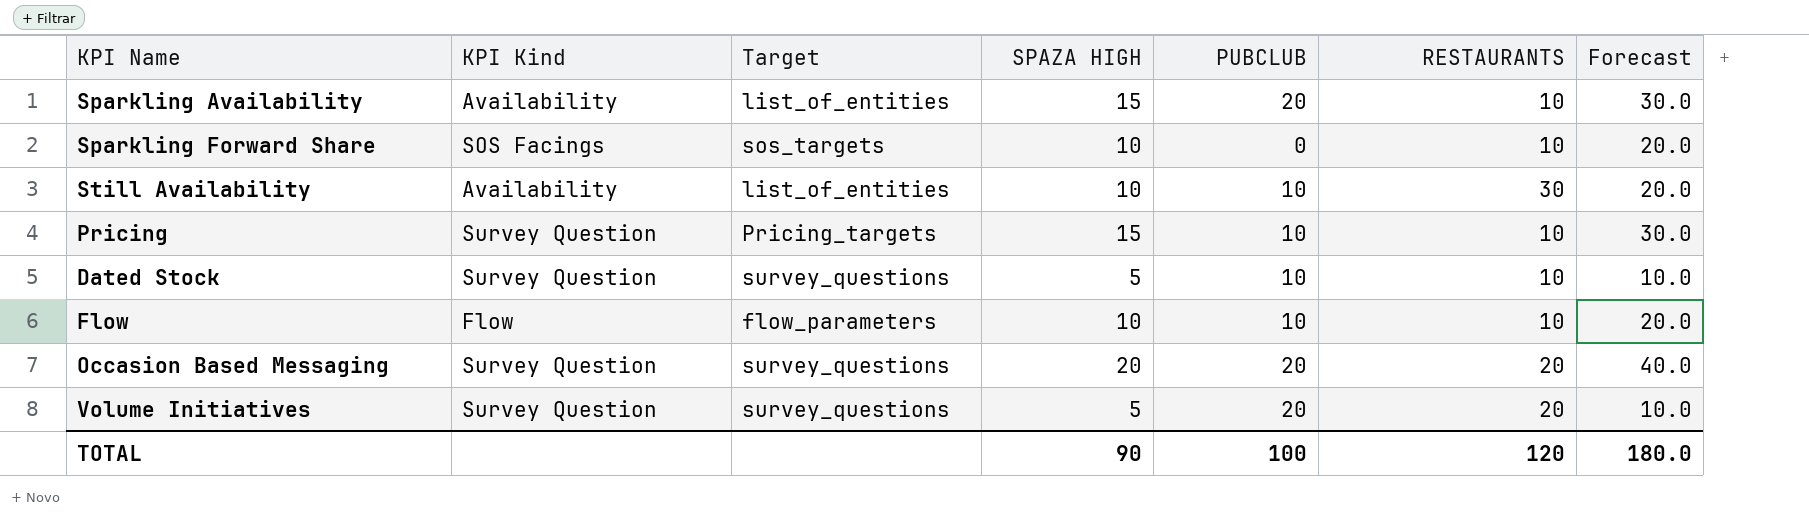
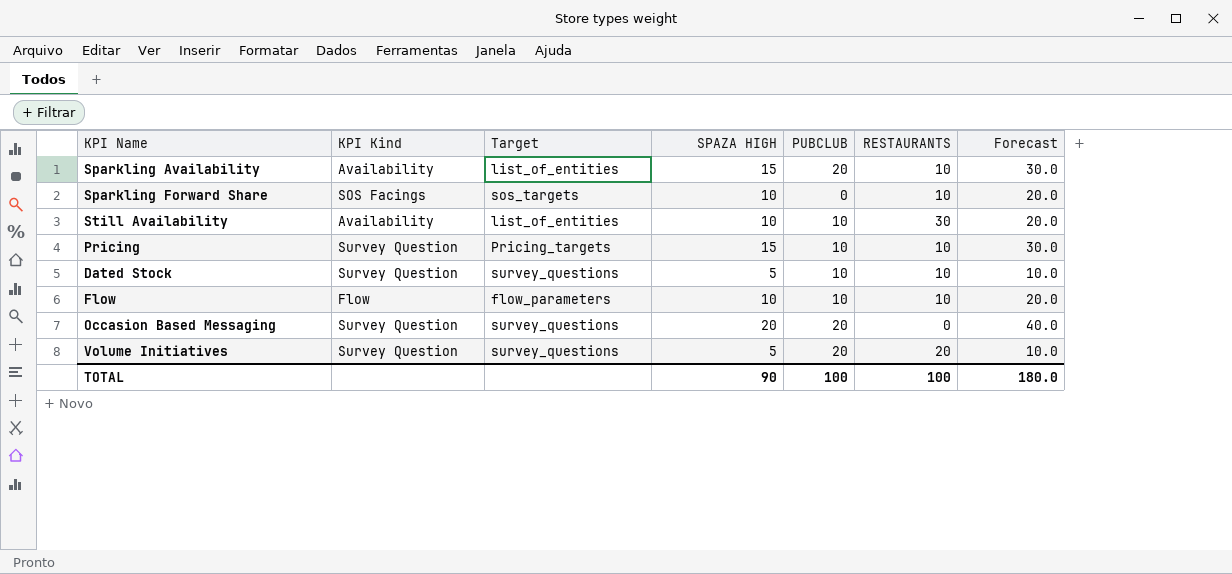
Occasion Based Messaging | RESTAURANTS: 20 -> 0
TOTAL | RESTAURANTS: 120 -> 100

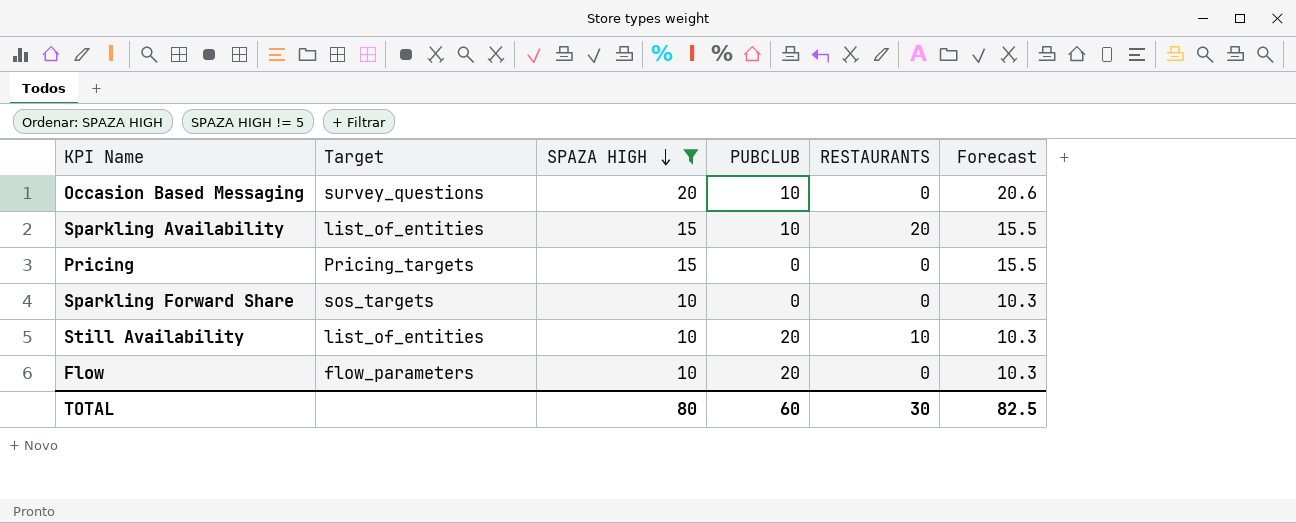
filter: none -> SPAZA HIGH != 5
row order: none -> SPAZA HIGH descending
column KPI Kind | position: 2 -> none
column Forecast | formula: [SPAZA HIGH] * 2 -> [SPAZA HIGH] * 1.03
Occasion Based Messaging | PUBCLUB: 20 -> 10
Sparkling Availability | PUBCLUB: 20 -> 10
Sparkling Availability | RESTAURANTS: 10 -> 20
Pricing | PUBCLUB: 10 -> 0
Pricing | RESTAURANTS: 10 -> 0
Sparkling Forward Share | RESTAURANTS: 10 -> 0
Still Availability | PUBCLUB: 10 -> 20
Still Availability | RESTAURANTS: 30 -> 10
Flow | PUBCLUB: 10 -> 20
Flow | RESTAURANTS: 10 -> 0
TOTAL | SPAZA HIGH: 90 -> 80
TOTAL | PUBCLUB: 100 -> 60
TOTAL | RESTAURANTS: 100 -> 30
TOTAL | Forecast: 180.0 -> 82.5

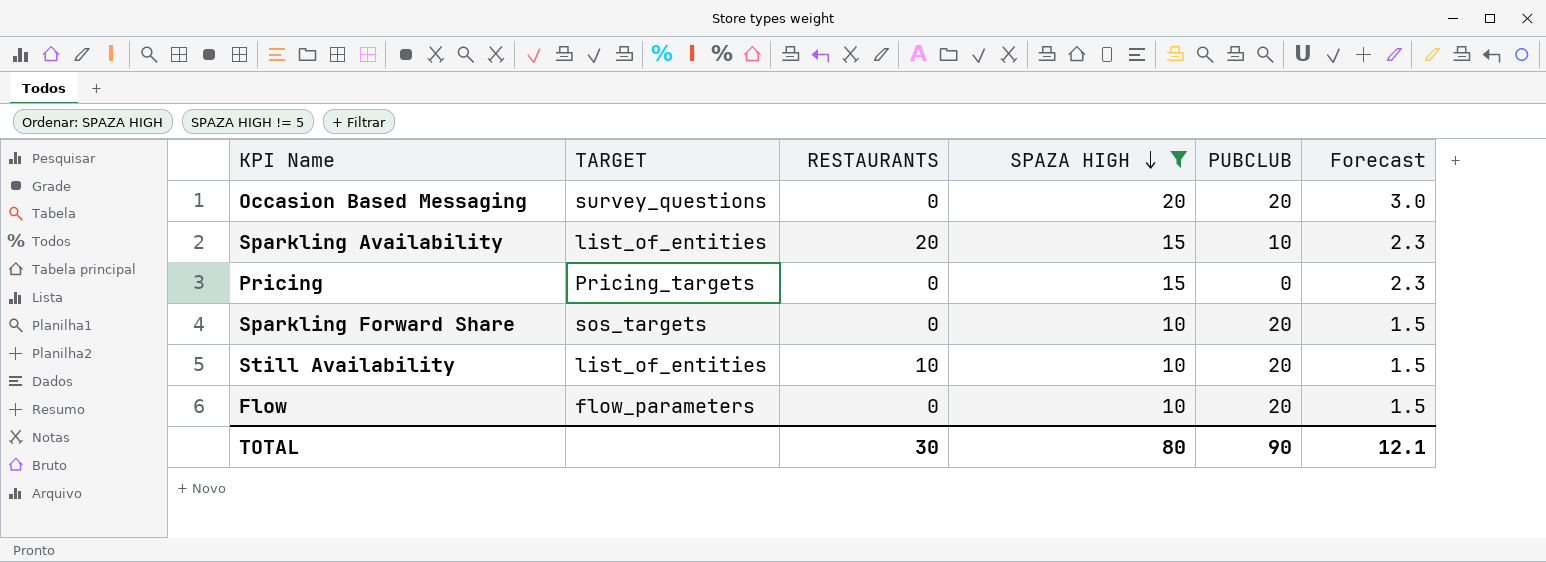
column name: Target -> TARGET
column RESTAURANTS | position: 5 -> 3
column Forecast | formula: [SPAZA HIGH] * 1.03 -> [SPAZA HIGH] * 0.15
Occasion Based Messaging | PUBCLUB: 10 -> 20
Sparkling Forward Share | PUBCLUB: 0 -> 20
TOTAL | PUBCLUB: 60 -> 90
TOTAL | Forecast: 82.5 -> 12.1

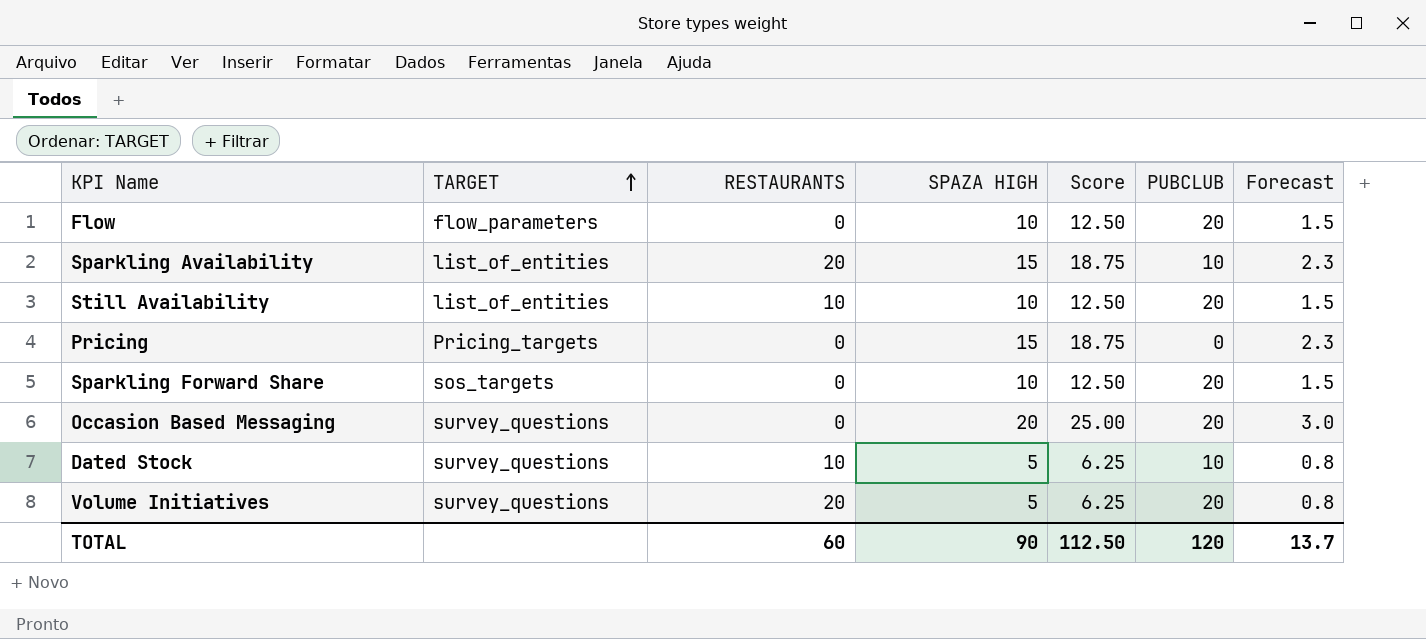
filter: SPAZA HIGH != 5 -> none
row order: SPAZA HIGH descending -> TARGET ascending
column Score | formula: none -> [SPAZA HIGH] * 1.25
TOTAL | RESTAURANTS: 30 -> 60
TOTAL | SPAZA HIGH: 80 -> 90
TOTAL | PUBCLUB: 90 -> 120
TOTAL | Forecast: 12.1 -> 13.7

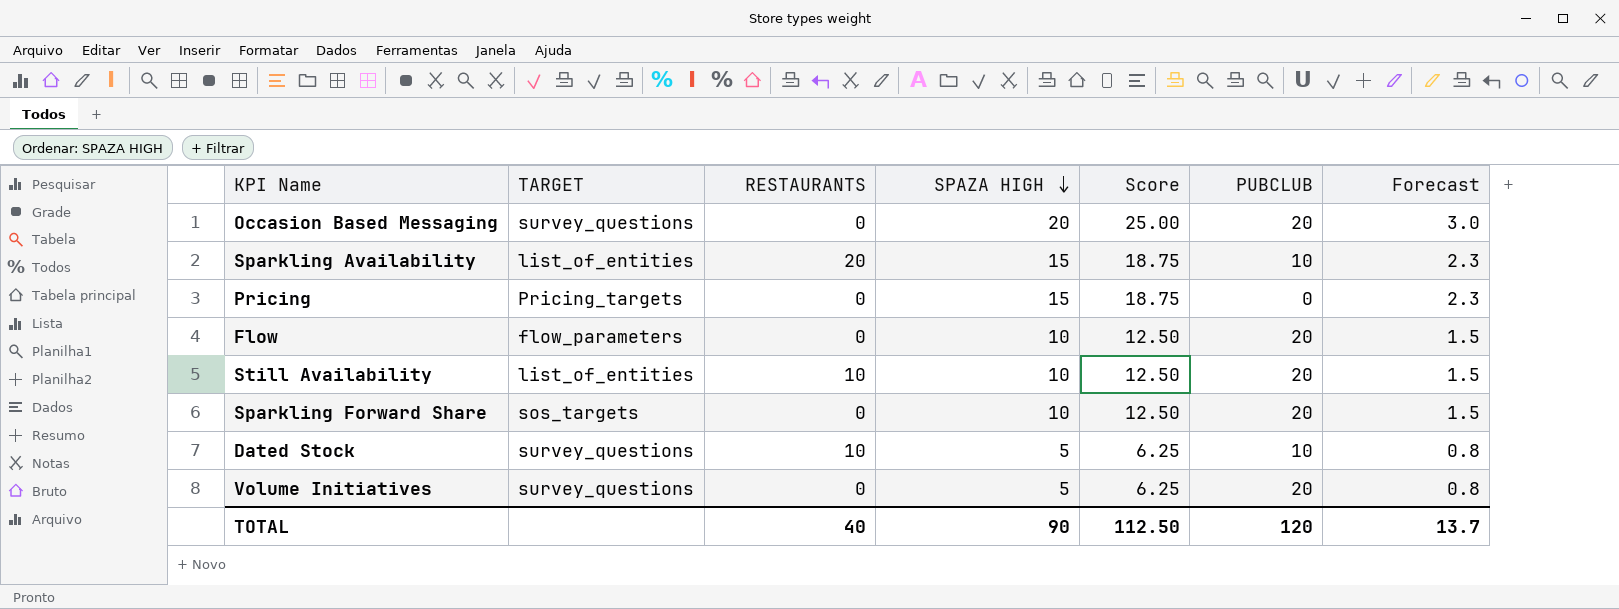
row order: TARGET ascending -> SPAZA HIGH descending
Volume Initiatives | RESTAURANTS: 20 -> 0
TOTAL | RESTAURANTS: 60 -> 40

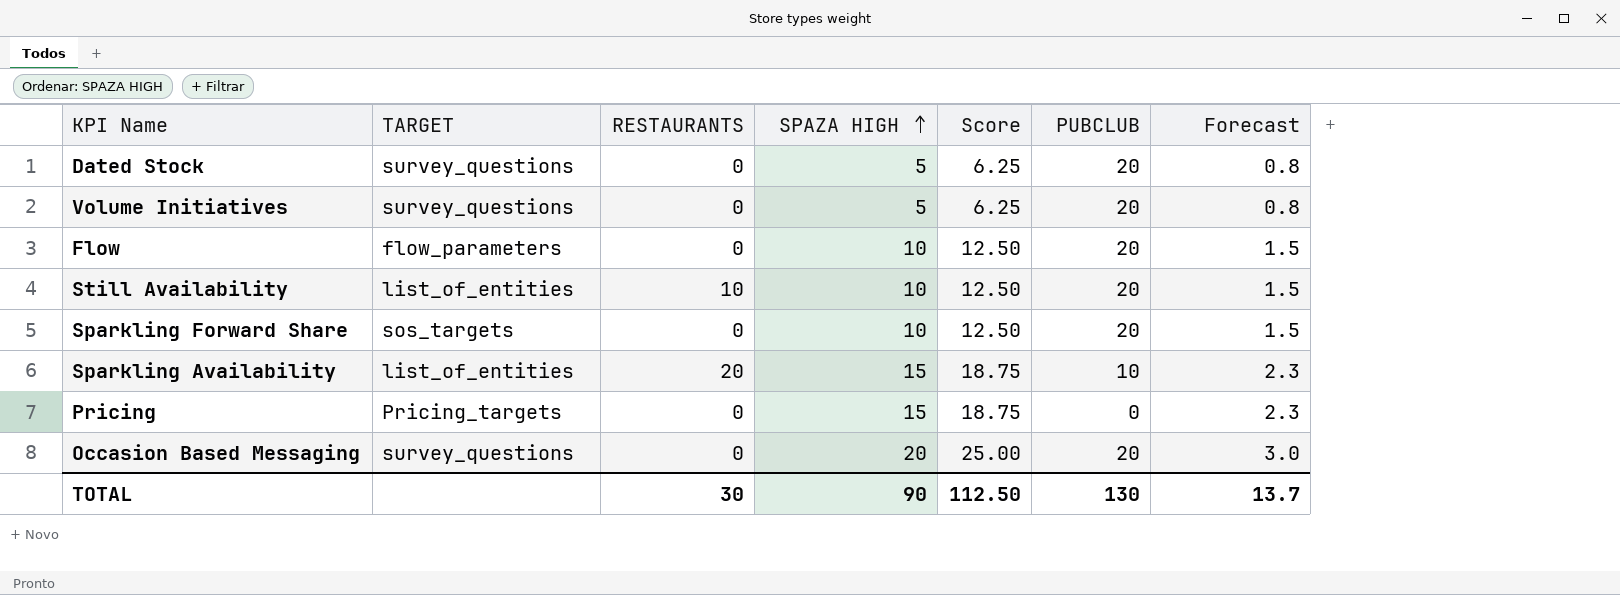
row order: SPAZA HIGH descending -> SPAZA HIGH ascending
Dated Stock | RESTAURANTS: 10 -> 0
Dated Stock | PUBCLUB: 10 -> 20
TOTAL | RESTAURANTS: 40 -> 30
TOTAL | PUBCLUB: 120 -> 130

